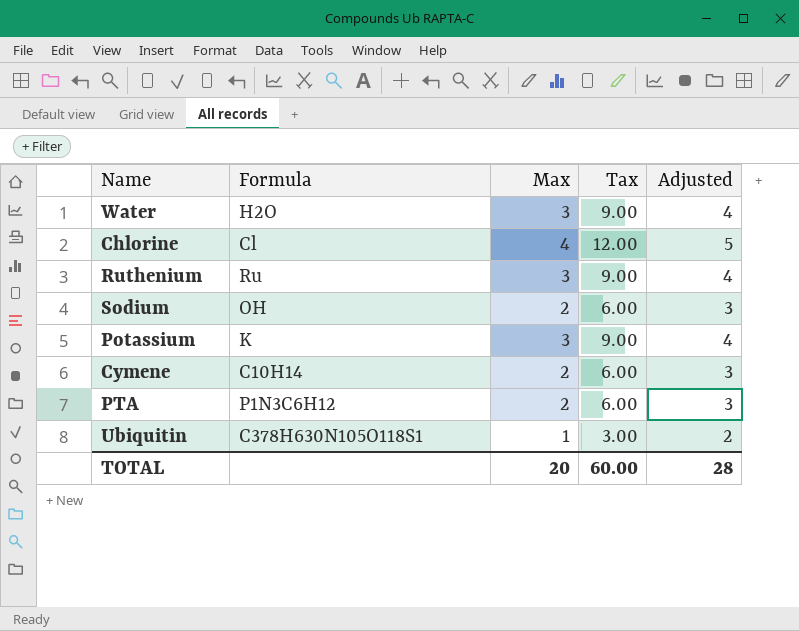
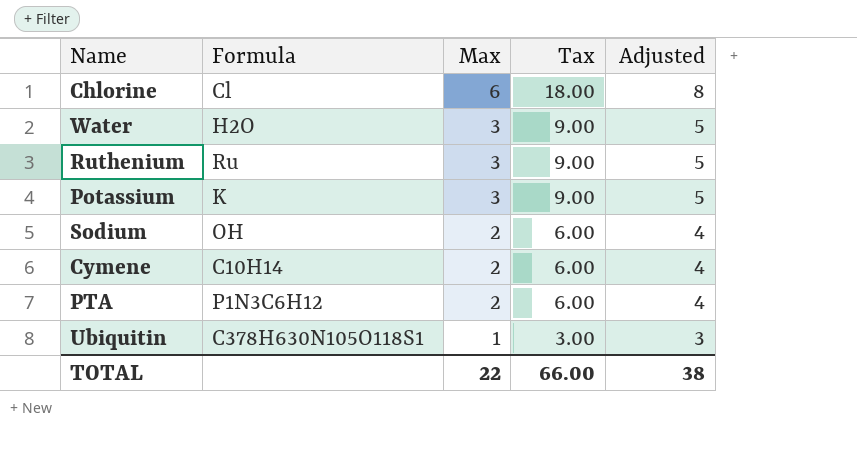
row order: none -> Max descending
column Adjusted | formula: [Max] + 1 -> [Max] + 2
Chlorine | Max: 4 -> 6
Chlorine | Tax: 12.00 -> 18.00
TOTAL | Max: 20 -> 22
TOTAL | Tax: 60.00 -> 66.00
TOTAL | Adjusted: 28 -> 38

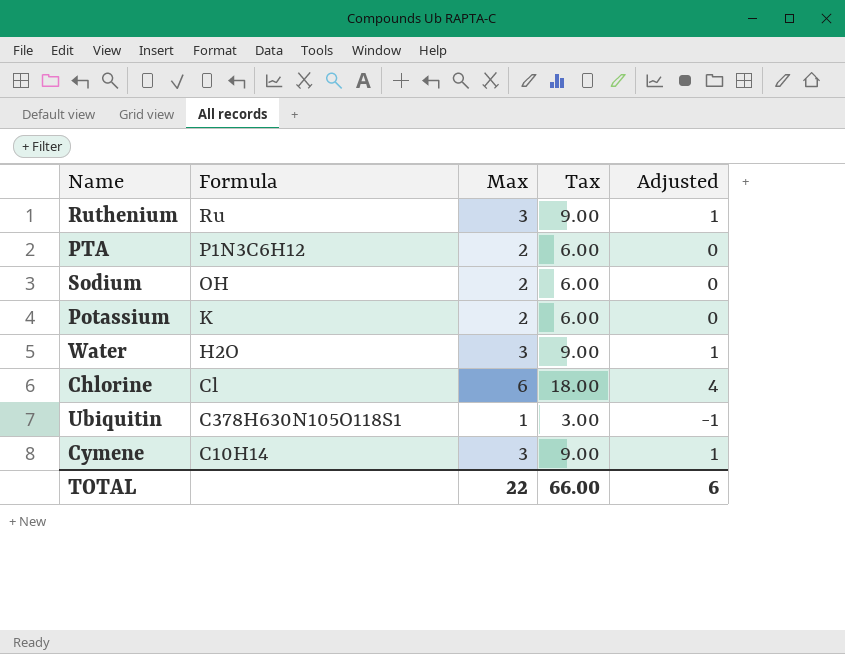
row order: Max descending -> Formula descending
column Adjusted | formula: [Max] + 2 -> [Max] - 2
Potassium | Max: 3 -> 2
Potassium | Tax: 9.00 -> 6.00
Cymene | Max: 2 -> 3
Cymene | Tax: 6.00 -> 9.00
TOTAL | Adjusted: 38 -> 6

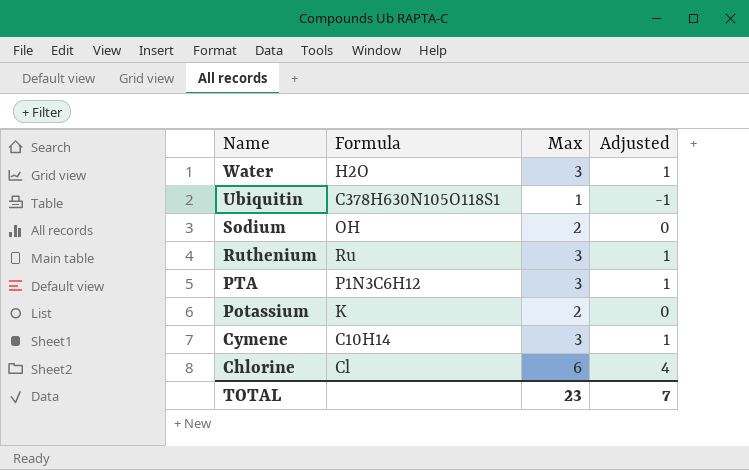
row order: Formula descending -> Name descending
column Tax | formula: [Max] * 3 -> none
PTA | Max: 2 -> 3
PTA | Adjusted: 0 -> 1
TOTAL | Max: 22 -> 23
TOTAL | Adjusted: 6 -> 7

